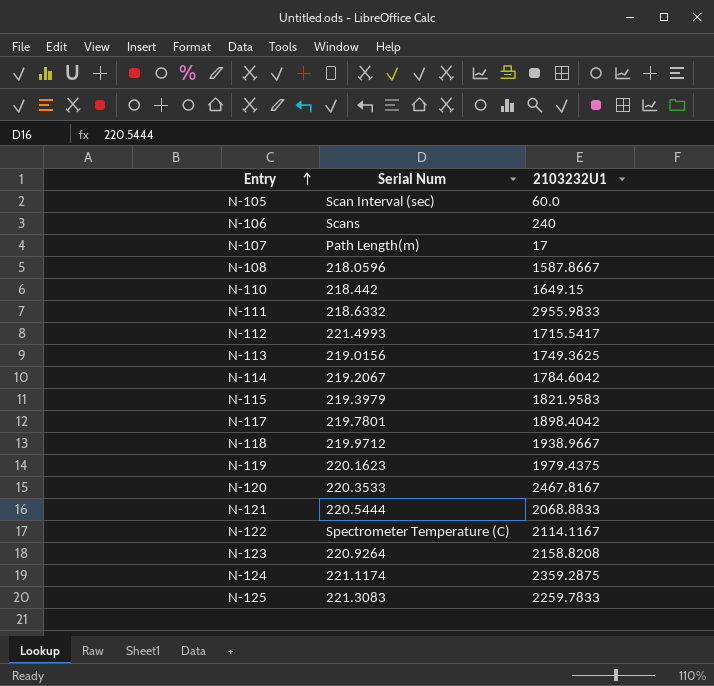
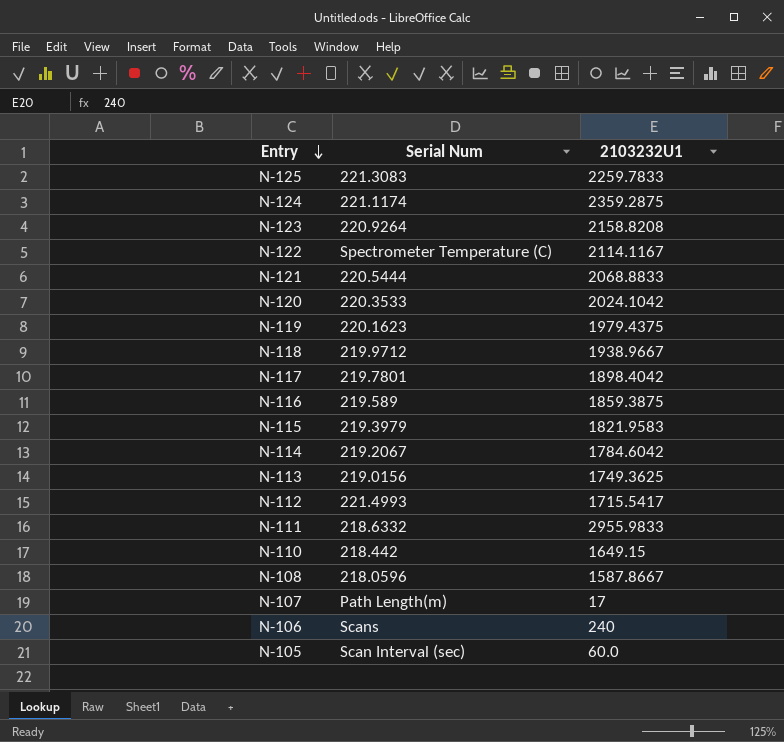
row order: Entry ascending -> Entry descending
N-120 | 2103232U1: 2467.8167 -> 2024.1042
row N-116: none -> 219.589 | 1859.3875

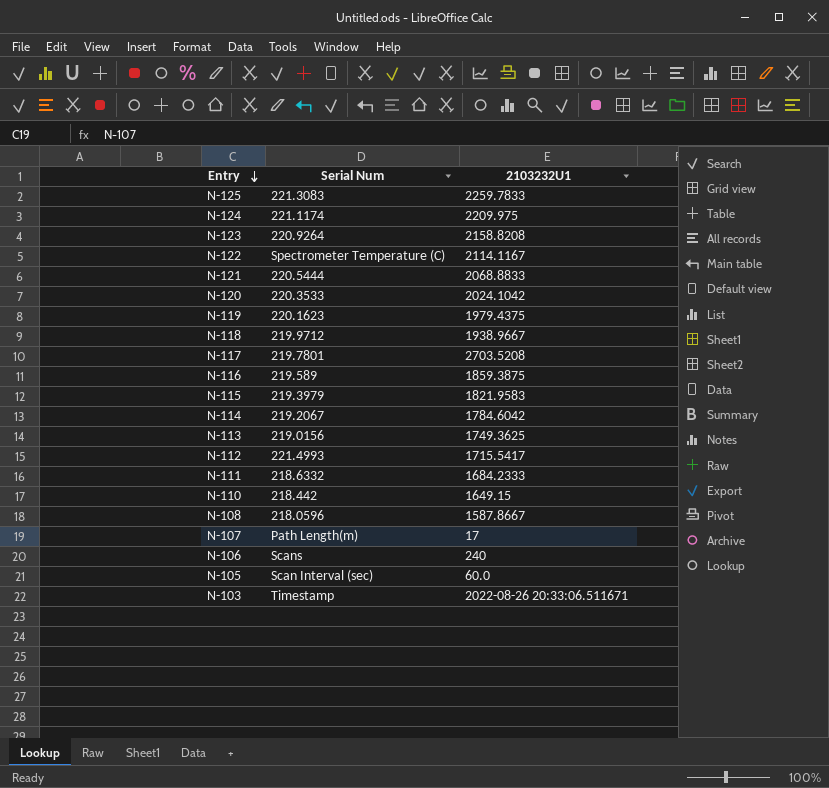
N-124 | 2103232U1: 2359.2875 -> 2209.975
N-117 | 2103232U1: 1898.4042 -> 2703.5208
N-111 | 2103232U1: 2955.9833 -> 1684.2333
row N-103: none -> Timestamp | 2022-08-26 20:33:06.511671

